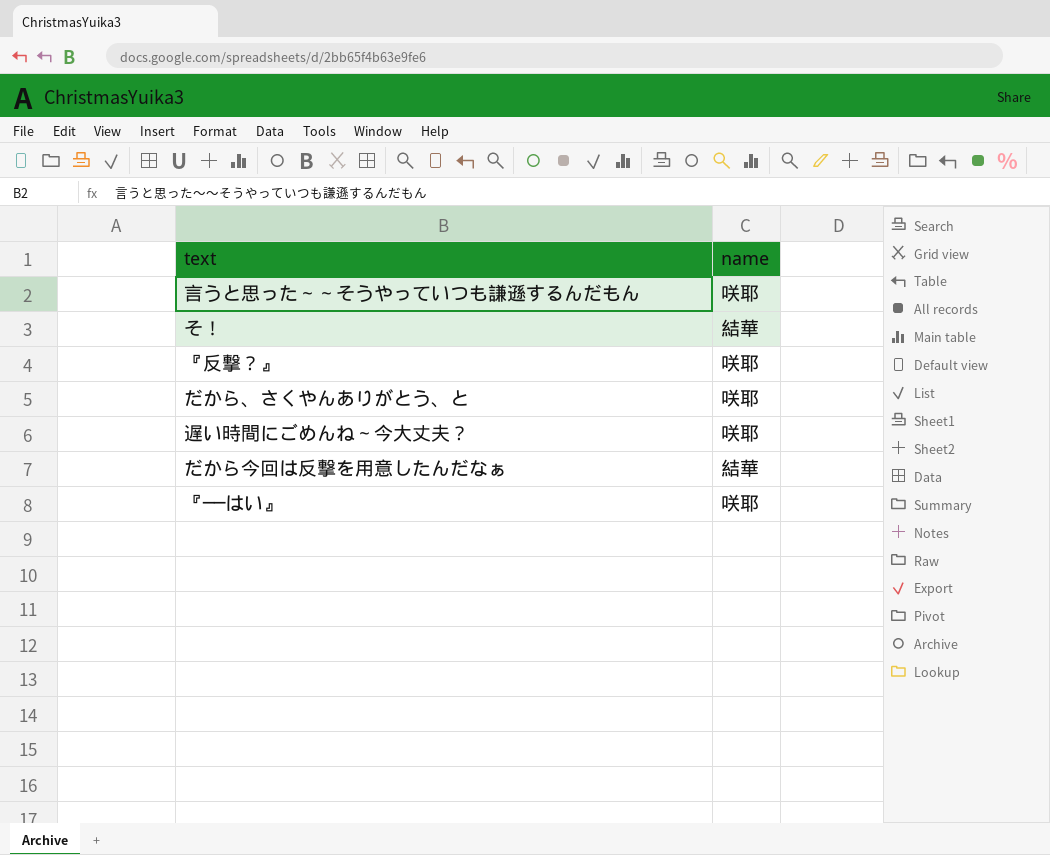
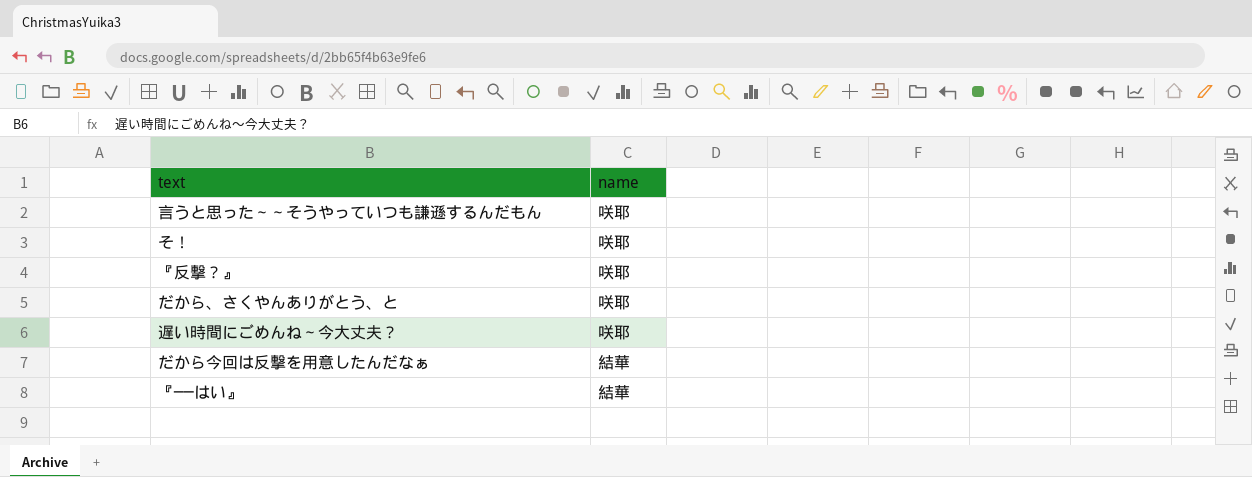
そ！ | name: 結華 -> 咲耶
『──はい』 | name: 咲耶 -> 結華

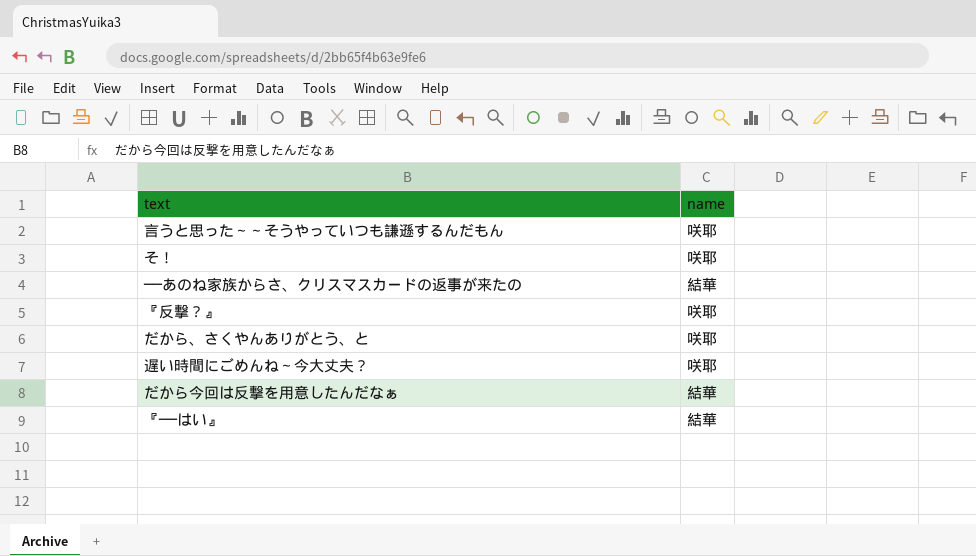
row ──あのね家族からさ、クリスマスカードの返事が来たの: none -> 結華

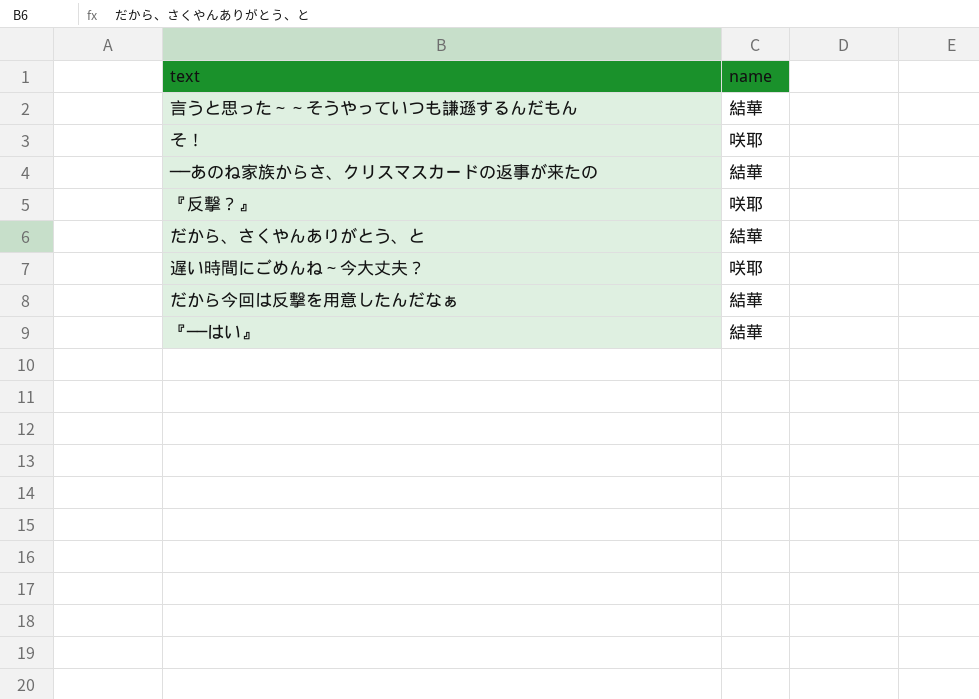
言うと思った～～そうやっていつも謙遜するんだもん | name: 咲耶 -> 結華
だから、さくやんありがとう、と | name: 咲耶 -> 結華

